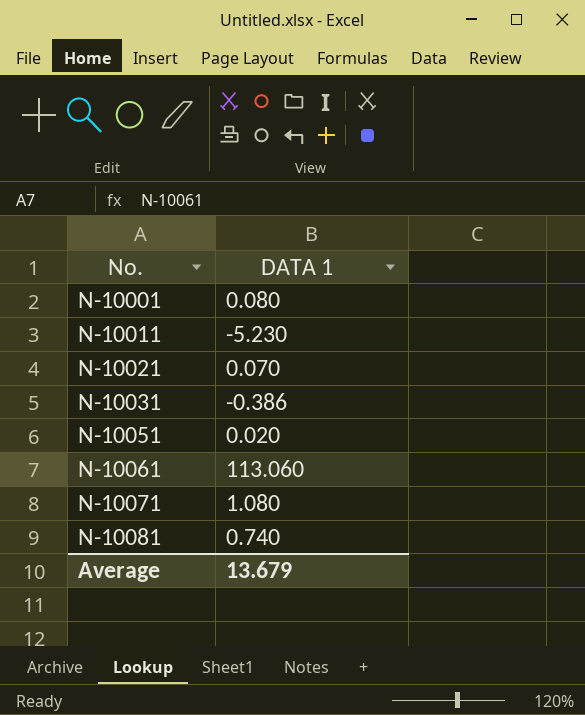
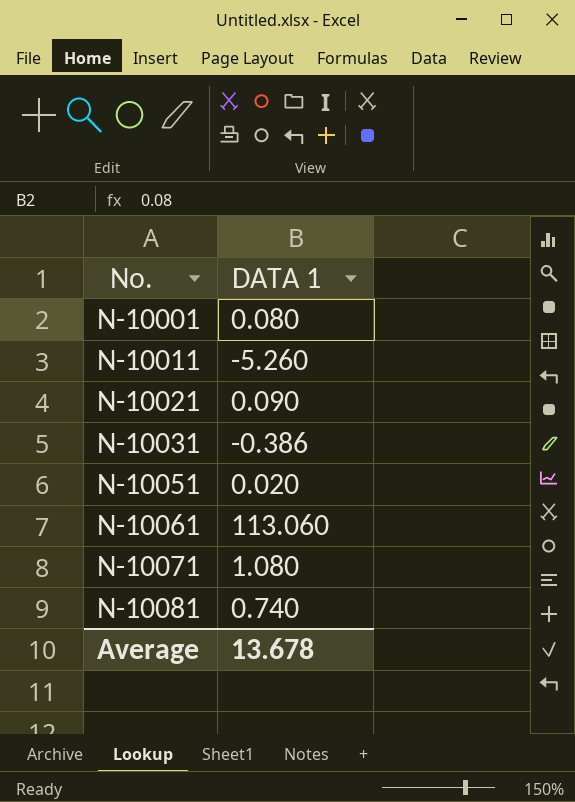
N-10011 | DATA 1: -5.230 -> -5.260
N-10021 | DATA 1: 0.070 -> 0.090
Average | DATA 1: 13.679 -> 13.678

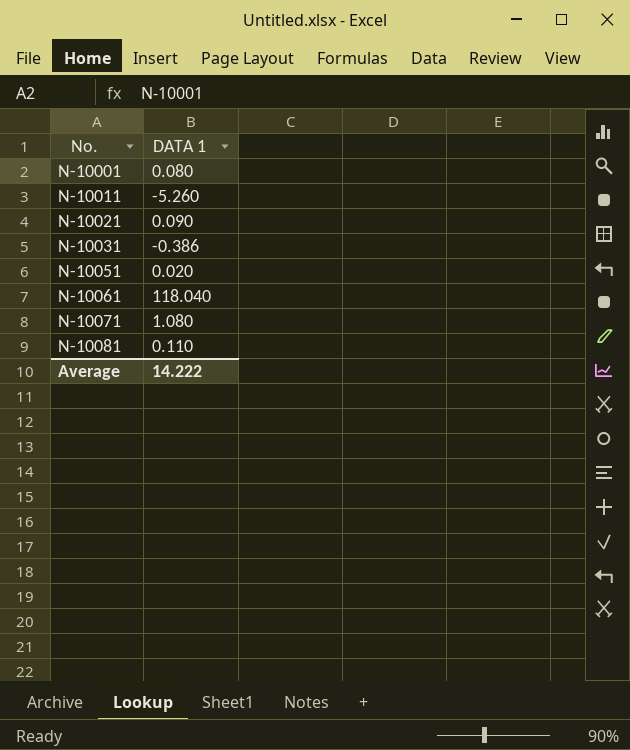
N-10061 | DATA 1: 113.060 -> 118.040
N-10081 | DATA 1: 0.740 -> 0.110
Average | DATA 1: 13.678 -> 14.222

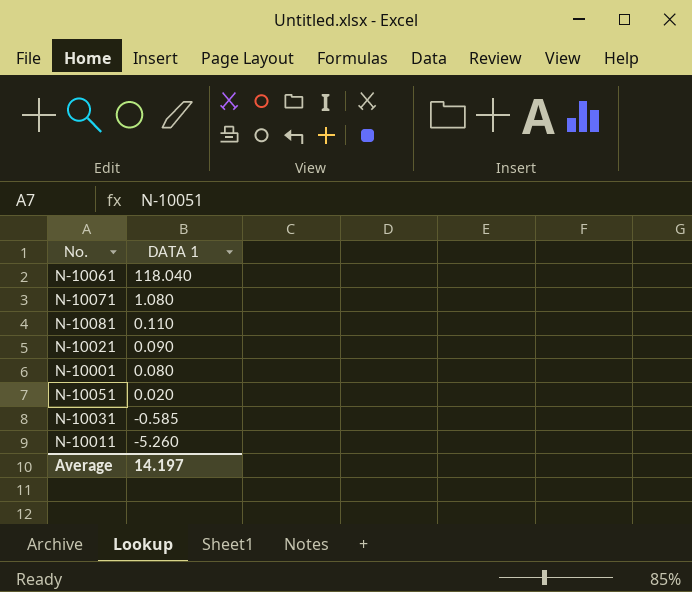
row order: No. ascending -> DATA 1 descending
N-10031 | DATA 1: -0.386 -> -0.585
Average | DATA 1: 14.222 -> 14.197

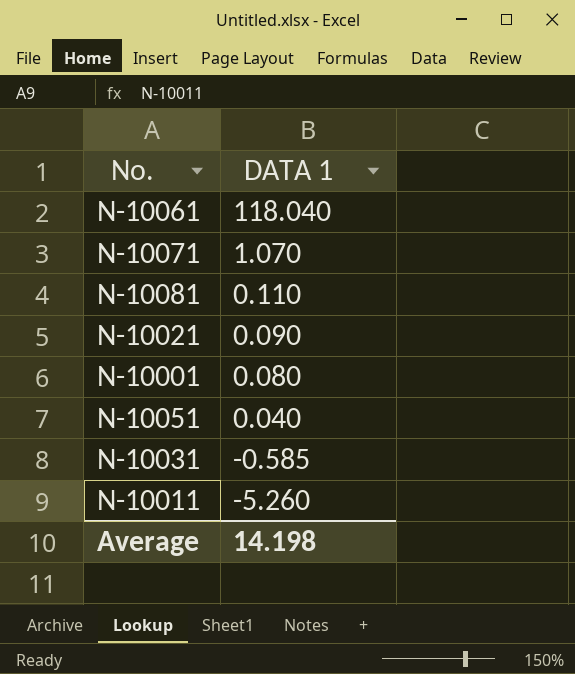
N-10071 | DATA 1: 1.080 -> 1.070
N-10051 | DATA 1: 0.020 -> 0.040
Average | DATA 1: 14.197 -> 14.198

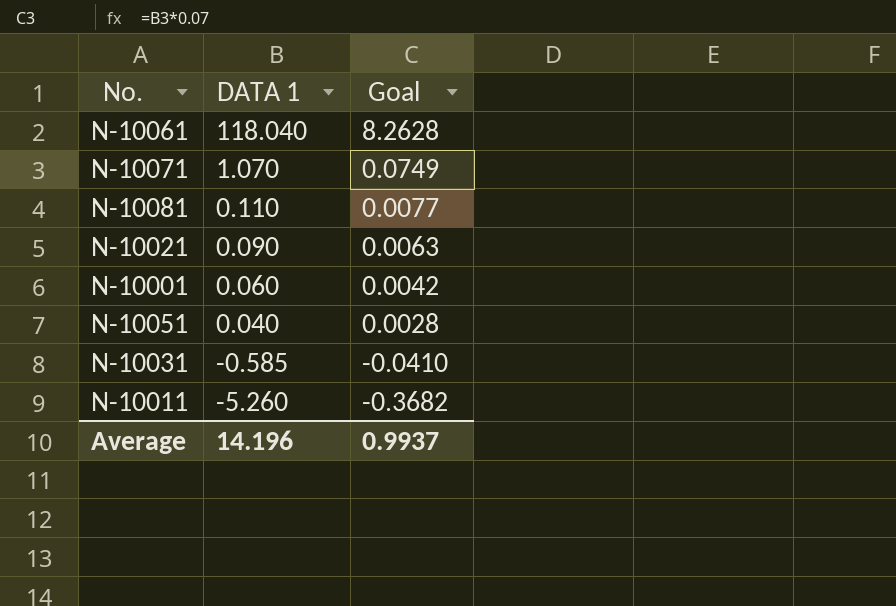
column Goal | formula: none -> [DATA 1] * 0.07
N-10001 | DATA 1: 0.080 -> 0.060
Average | DATA 1: 14.198 -> 14.196

